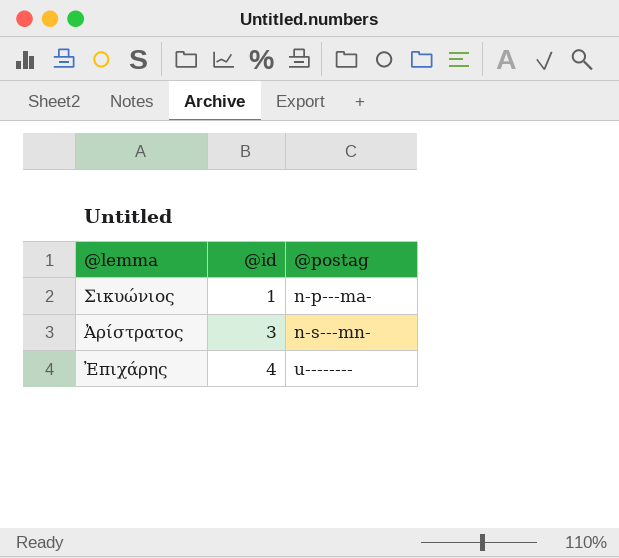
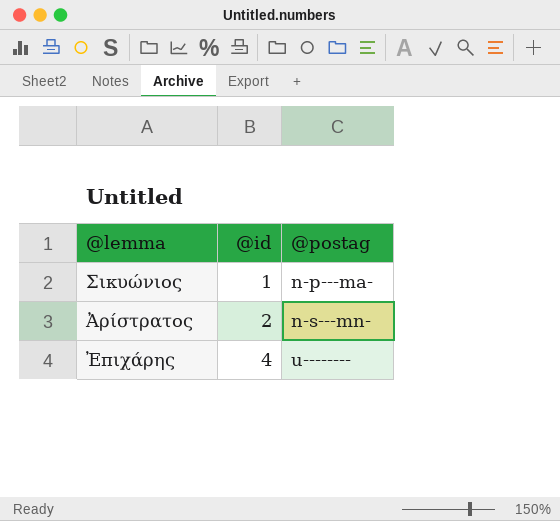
Ἀρίστρατος | @id: 3 -> 2

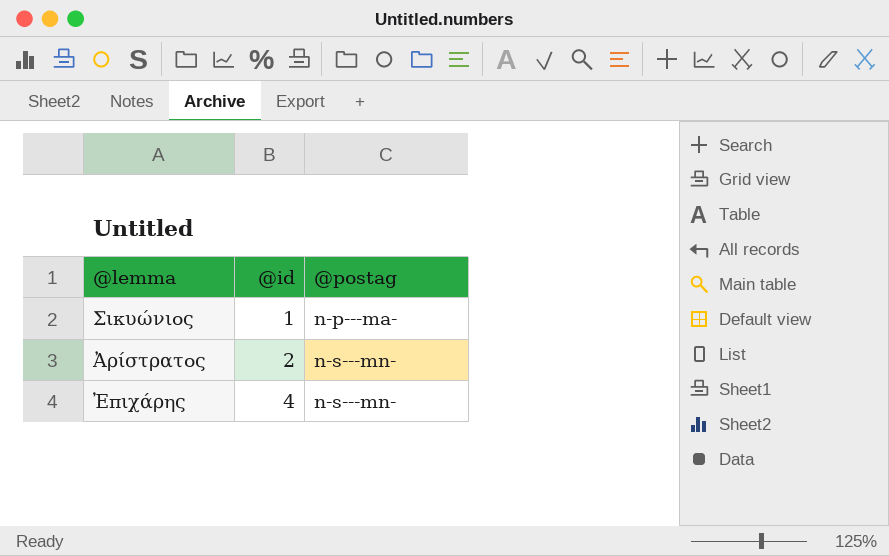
Ἐπιχάρης | @postag: u-------- -> n-s---mn-

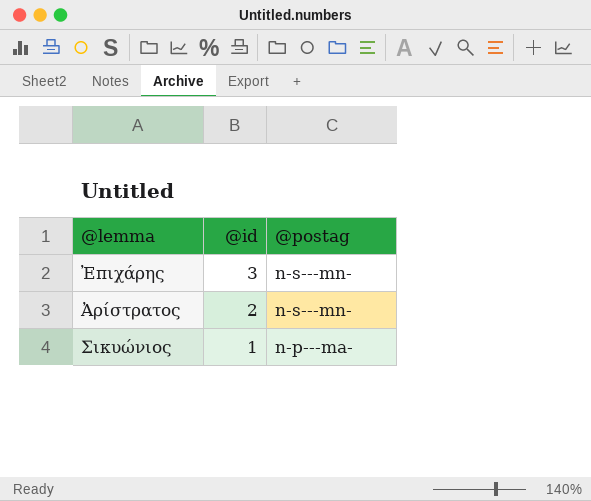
row order: @id ascending -> @id descending
Ἐπιχάρης | @id: 4 -> 3

